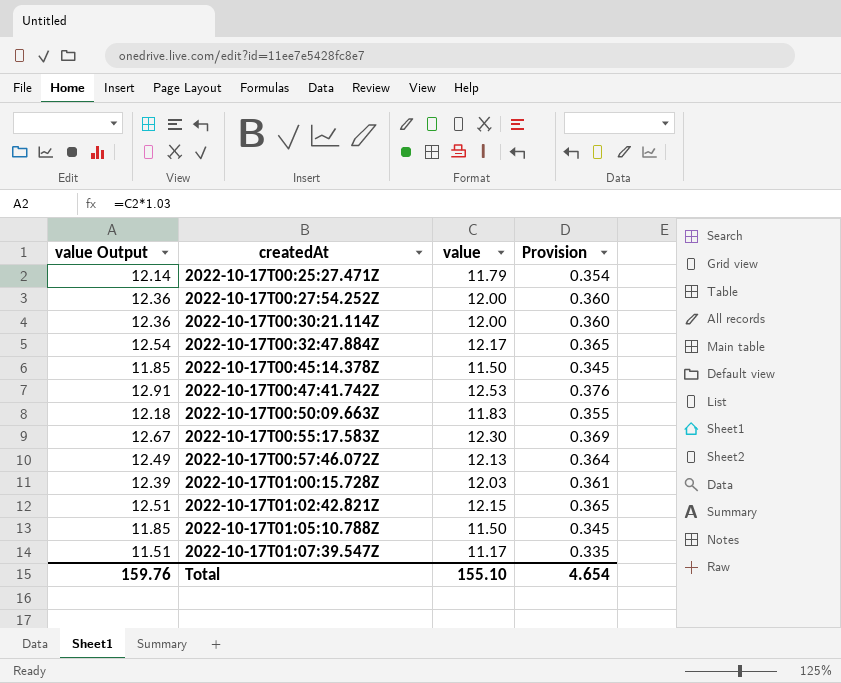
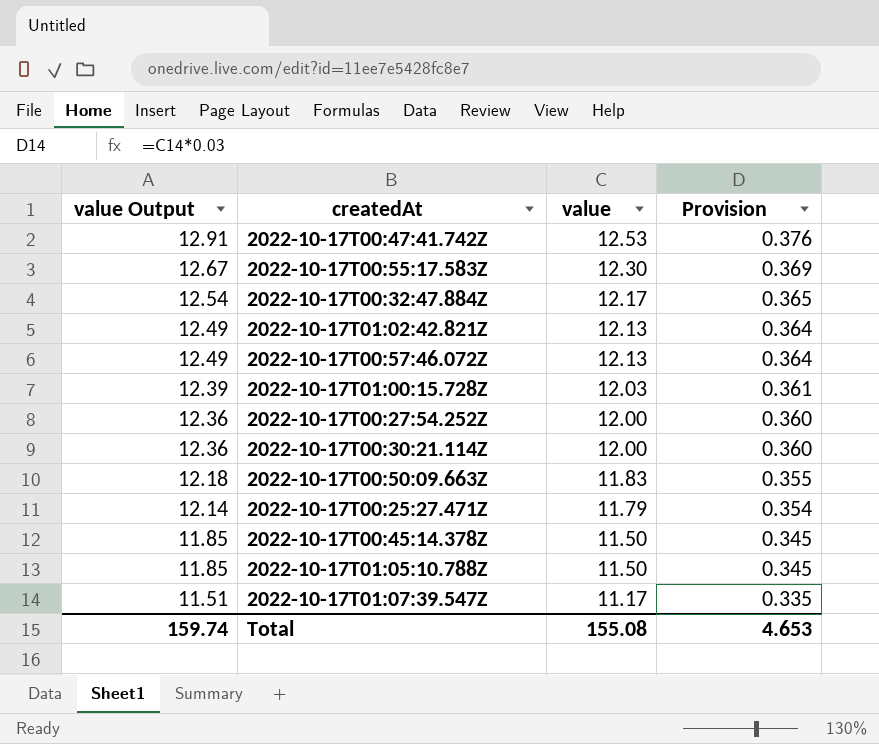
row order: createdAt ascending -> value Output descending
2022-10-17T01:02:42.821Z | value Output: 12.51 -> 12.49
2022-10-17T01:02:42.821Z | value: 12.15 -> 12.13
2022-10-17T01:02:42.821Z | Provision: 0.365 -> 0.364
Total | value Output: 159.76 -> 159.74
Total | value: 155.10 -> 155.08
Total | Provision: 4.654 -> 4.653

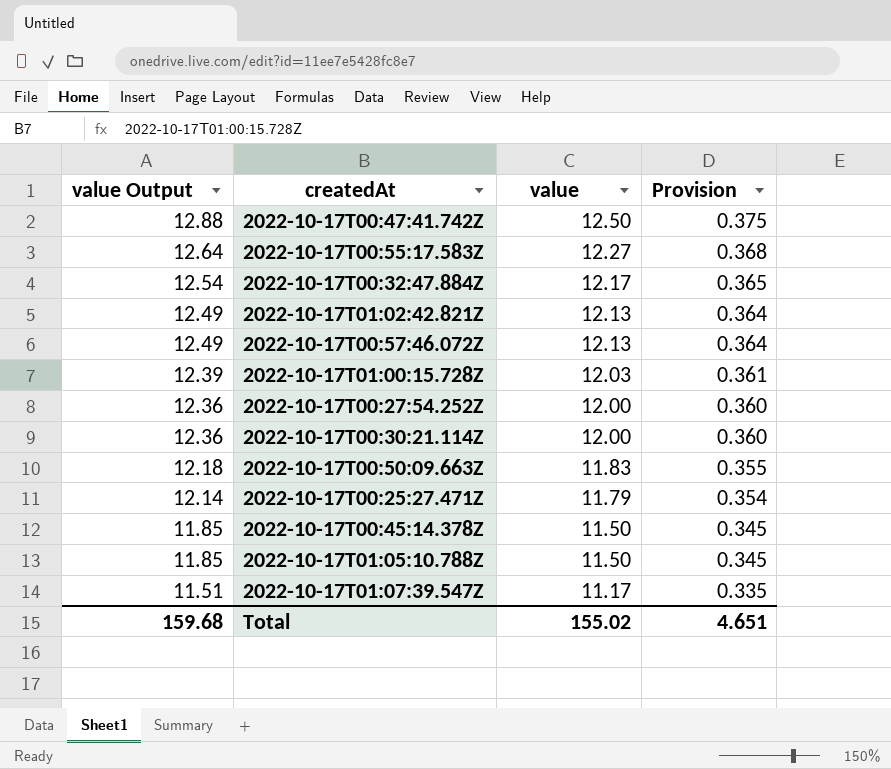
2022-10-17T00:47:41.742Z | value Output: 12.91 -> 12.88
2022-10-17T00:47:41.742Z | value: 12.53 -> 12.50
2022-10-17T00:47:41.742Z | Provision: 0.376 -> 0.375
2022-10-17T00:55:17.583Z | value Output: 12.67 -> 12.64
2022-10-17T00:55:17.583Z | value: 12.30 -> 12.27
2022-10-17T00:55:17.583Z | Provision: 0.369 -> 0.368
Total | value Output: 159.74 -> 159.68
Total | value: 155.08 -> 155.02
Total | Provision: 4.653 -> 4.651

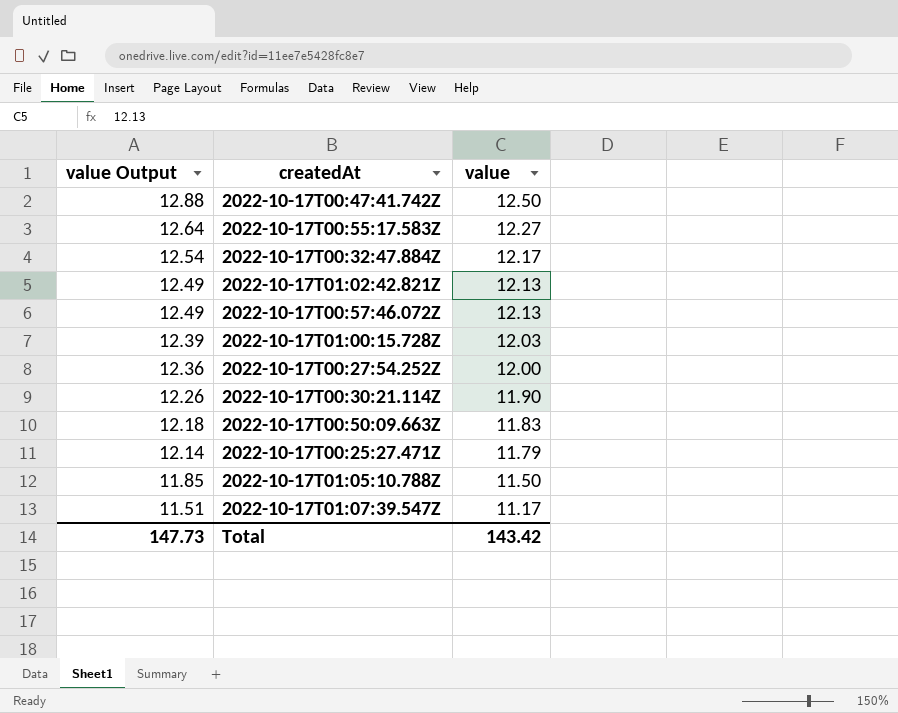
column Provision | formula: [value] * 0.03 -> none
row 2022-10-17T00:45:14.378Z: 11.85 | 11.50 | 0.345 -> none
2022-10-17T00:30:21.114Z | value Output: 12.36 -> 12.26
2022-10-17T00:30:21.114Z | value: 12.00 -> 11.90
Total | value Output: 159.68 -> 147.73
Total | value: 155.02 -> 143.42

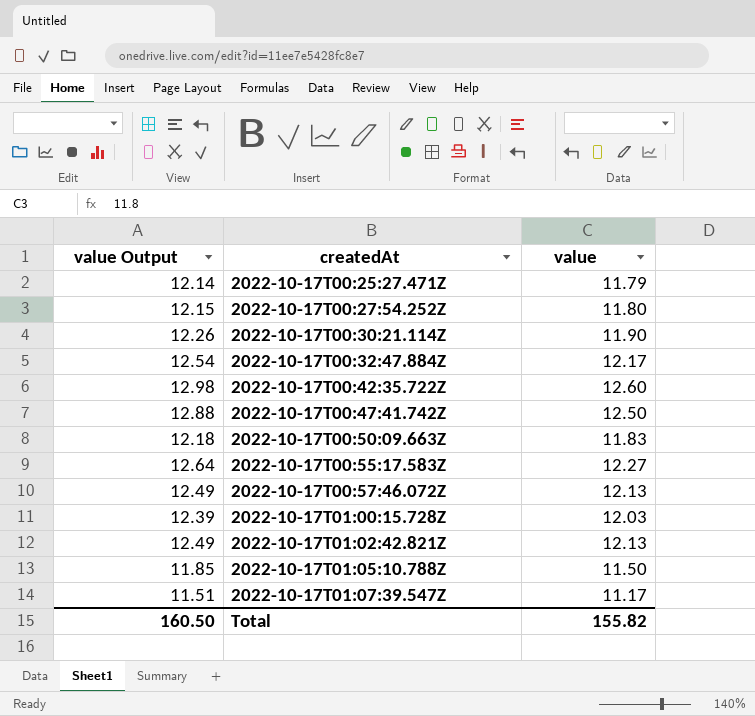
row order: value Output descending -> createdAt ascending
2022-10-17T00:27:54.252Z | value Output: 12.36 -> 12.15
2022-10-17T00:27:54.252Z | value: 12.00 -> 11.80
row 2022-10-17T00:42:35.722Z: none -> 12.98 | 12.60
Total | value Output: 147.73 -> 160.50
Total | value: 143.42 -> 155.82

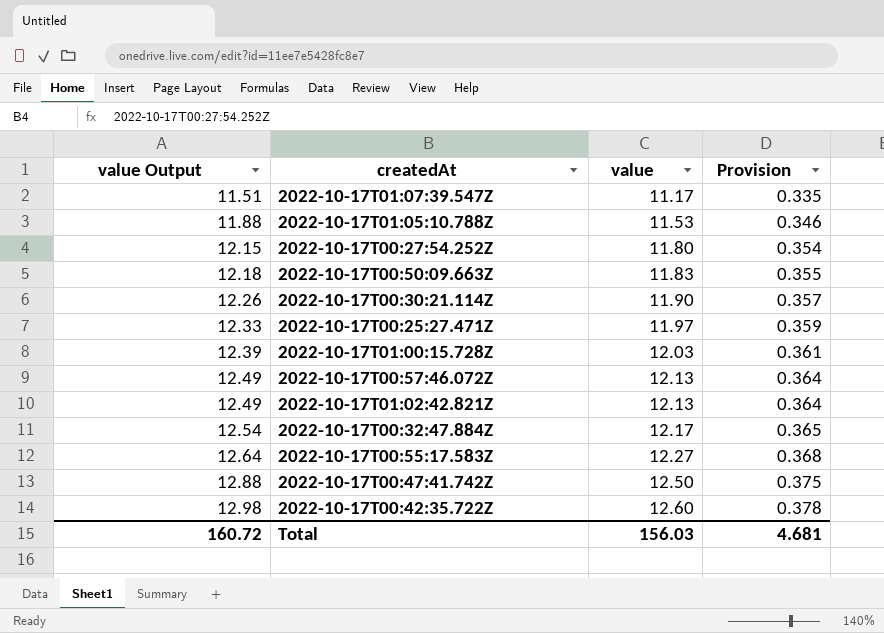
row order: createdAt ascending -> value Output ascending
column Provision | formula: none -> [value] * 0.03
2022-10-17T01:05:10.788Z | value Output: 11.85 -> 11.88
2022-10-17T01:05:10.788Z | value: 11.50 -> 11.53
2022-10-17T00:25:27.471Z | value Output: 12.14 -> 12.33
2022-10-17T00:25:27.471Z | value: 11.79 -> 11.97
Total | value Output: 160.50 -> 160.72
Total | value: 155.82 -> 156.03

